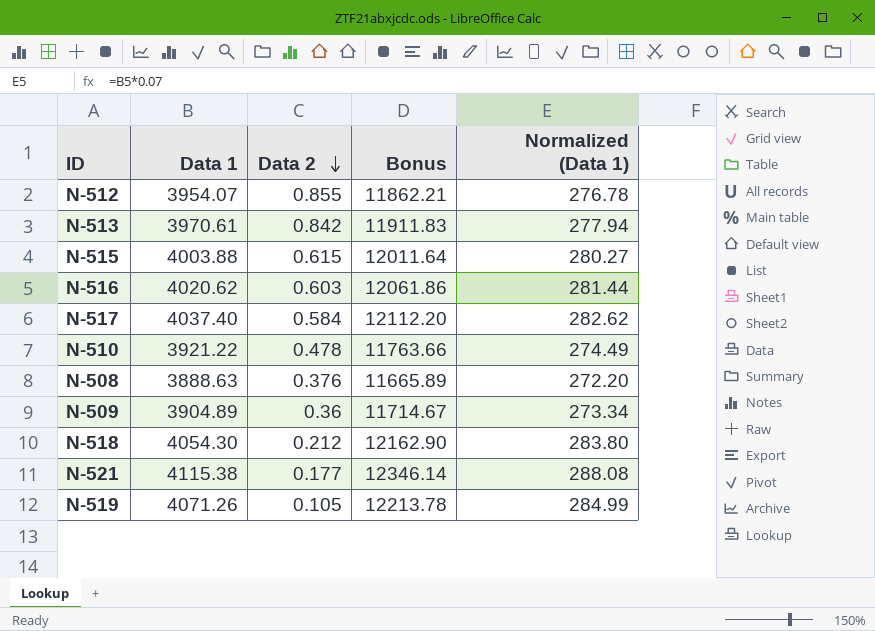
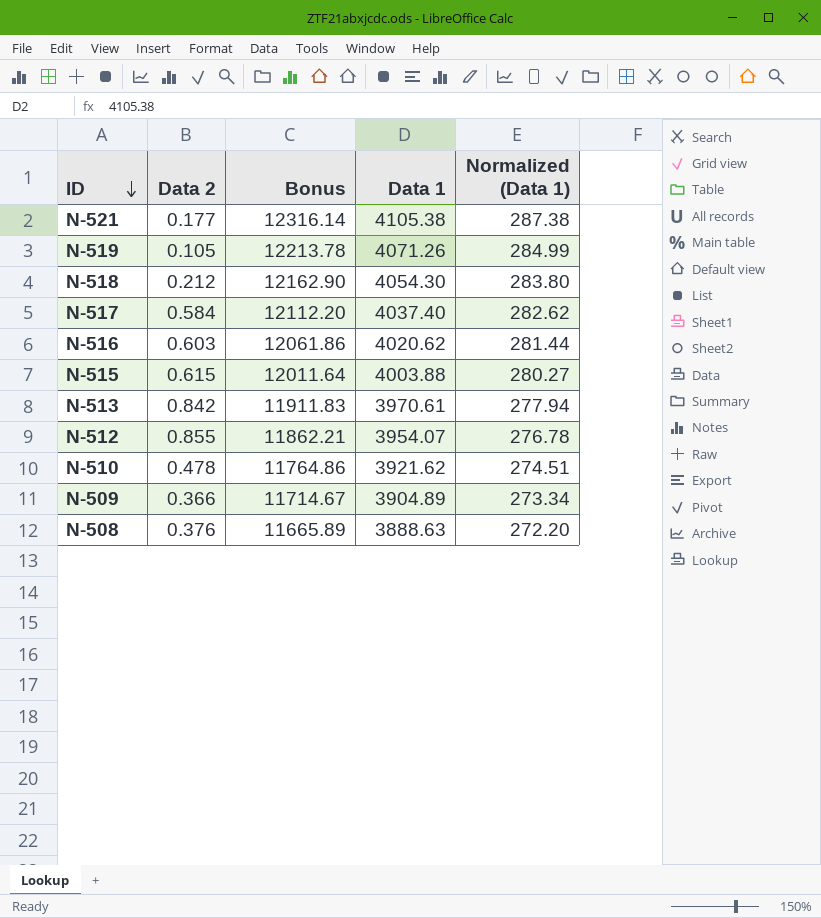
row order: Data 2 descending -> ID descending
column Data 1 | position: 2 -> 4
N-521 | Bonus: 12346.14 -> 12316.14
N-521 | Data 1: 4115.38 -> 4105.38
N-521 | Normalized (Data 1): 288.08 -> 287.38
N-510 | Bonus: 11763.66 -> 11764.86
N-510 | Data 1: 3921.22 -> 3921.62
N-510 | Normalized (Data 1): 274.49 -> 274.51
N-509 | Data 2: 0.36 -> 0.366

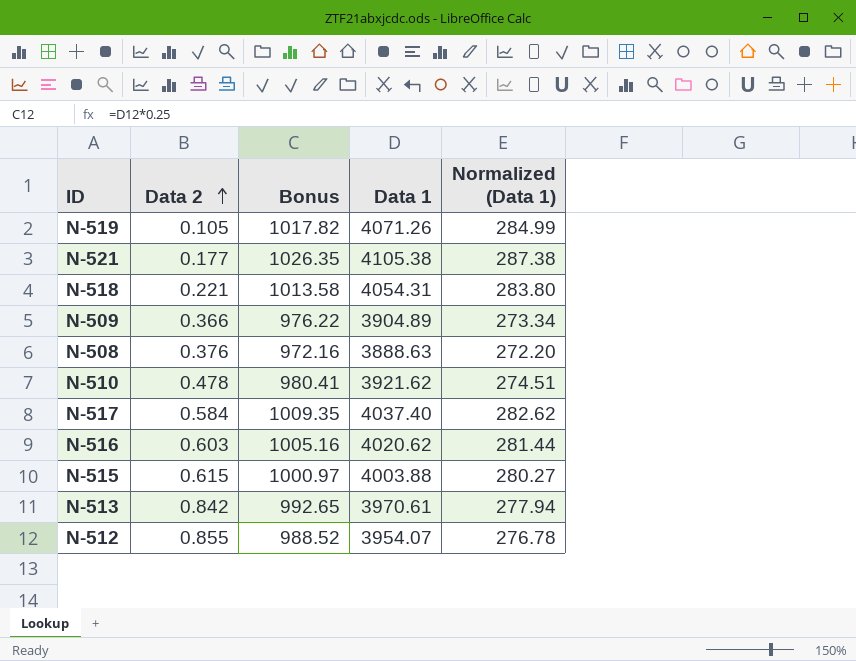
row order: ID descending -> Data 2 ascending
column Bonus | formula: [Data 1] * 3 -> [Data 1] * 0.25
N-518 | Data 2: 0.212 -> 0.221
N-518 | Data 1: 4054.30 -> 4054.31

